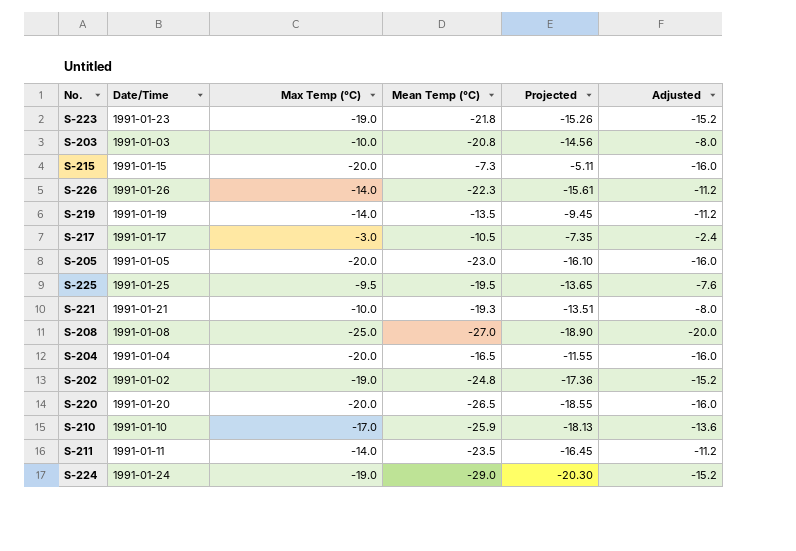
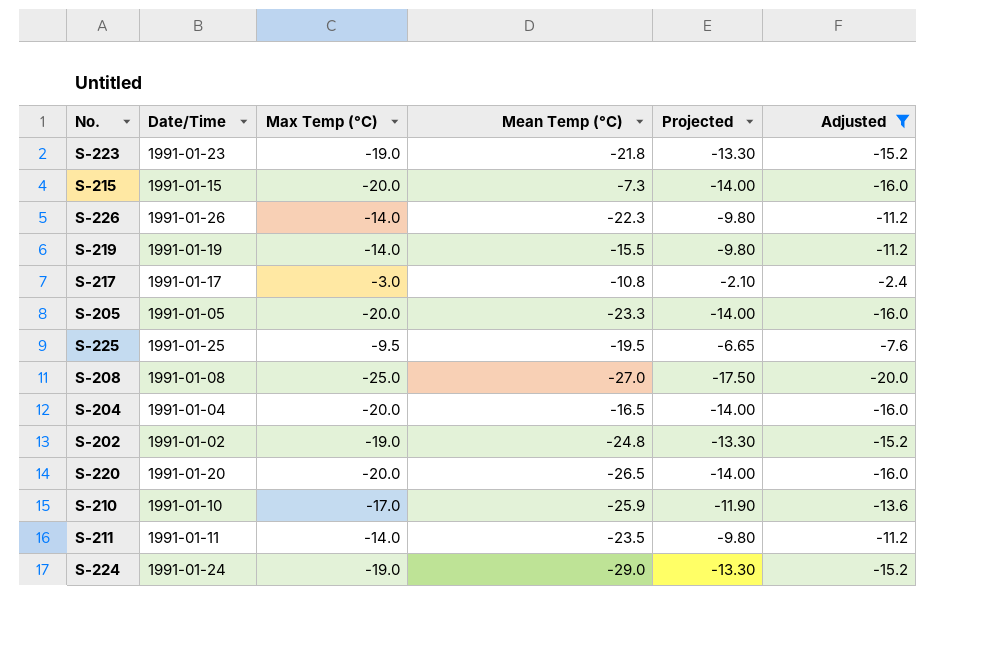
filter: none -> Adjusted != -8.0
column Projected | formula: [Mean Temp (°C)] * 0.7 -> [Max Temp (°C)] * 0.7
S-219 | Mean Temp (°C): -13.5 -> -15.5
S-217 | Mean Temp (°C): -10.5 -> -10.8
S-205 | Mean Temp (°C): -23.0 -> -23.3

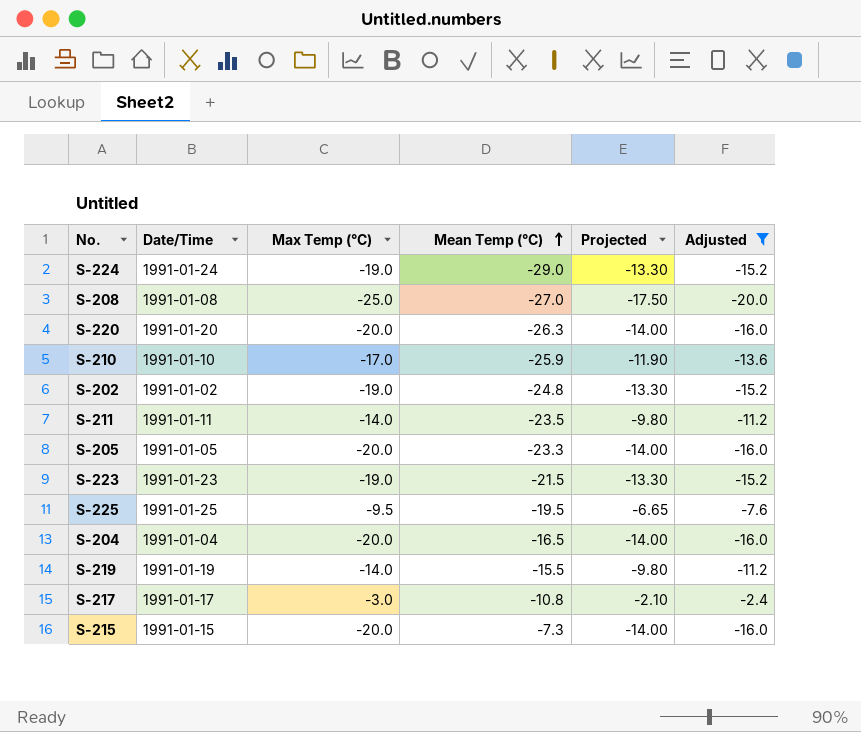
row order: none -> Mean Temp (°C) ascending
row S-226: 1991-01-26 | -14.0 | -22.3 | -9.80 | -11.2 -> none
S-220 | Mean Temp (°C): -26.5 -> -26.3
S-223 | Mean Temp (°C): -21.8 -> -21.5

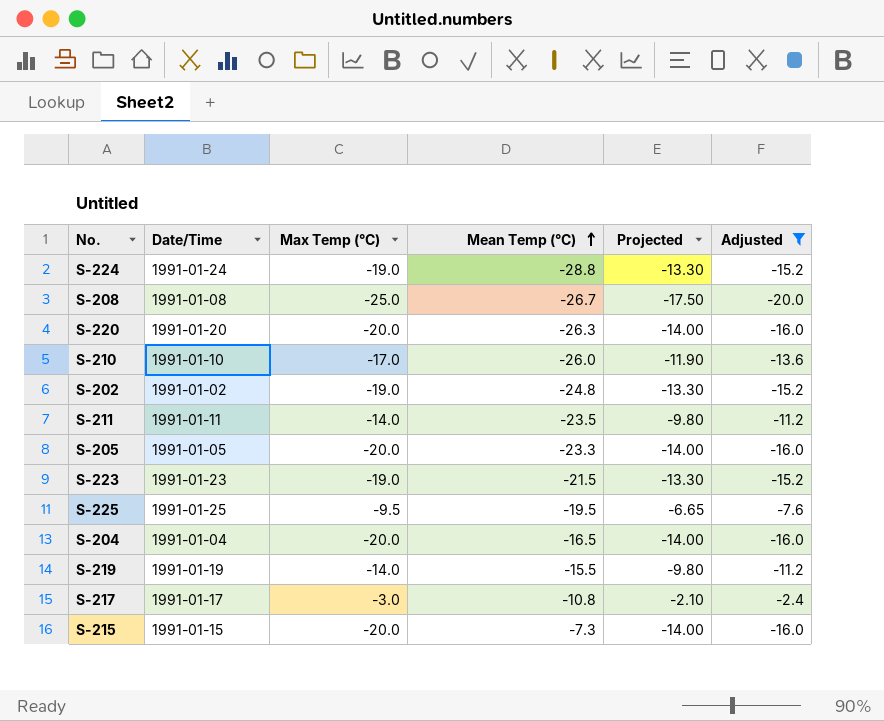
S-224 | Mean Temp (°C): -29.0 -> -28.8
S-208 | Mean Temp (°C): -27.0 -> -26.7
S-210 | Mean Temp (°C): -25.9 -> -26.0

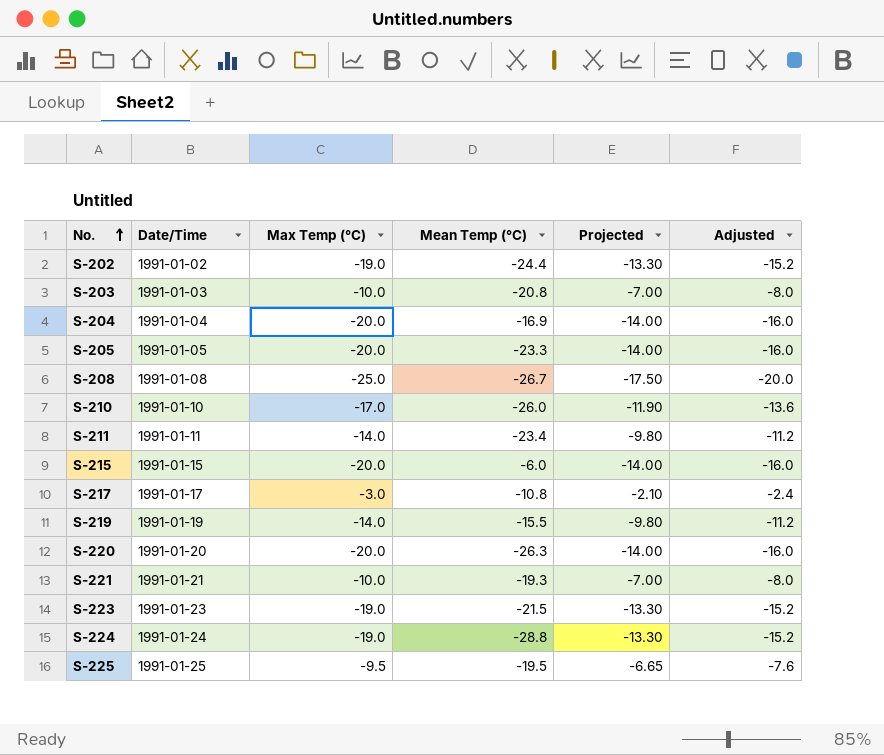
filter: Adjusted != -8.0 -> none
row order: Mean Temp (°C) ascending -> No. ascending
S-202 | Mean Temp (°C): -24.8 -> -24.4
S-204 | Mean Temp (°C): -16.5 -> -16.9
S-211 | Mean Temp (°C): -23.5 -> -23.4
S-215 | Mean Temp (°C): -7.3 -> -6.0

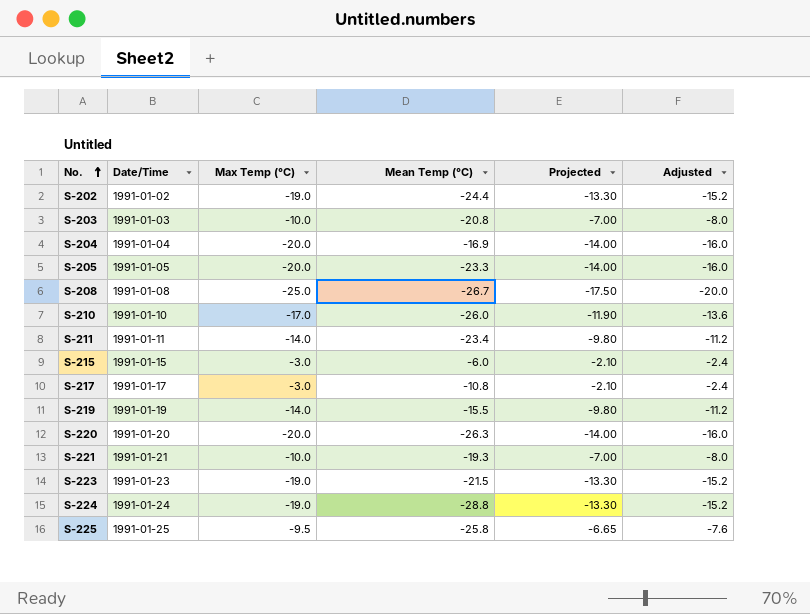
S-215 | Max Temp (°C): -20.0 -> -3.0
S-215 | Projected: -14.00 -> -2.10
S-215 | Adjusted: -16.0 -> -2.4
S-225 | Mean Temp (°C): -19.5 -> -25.8

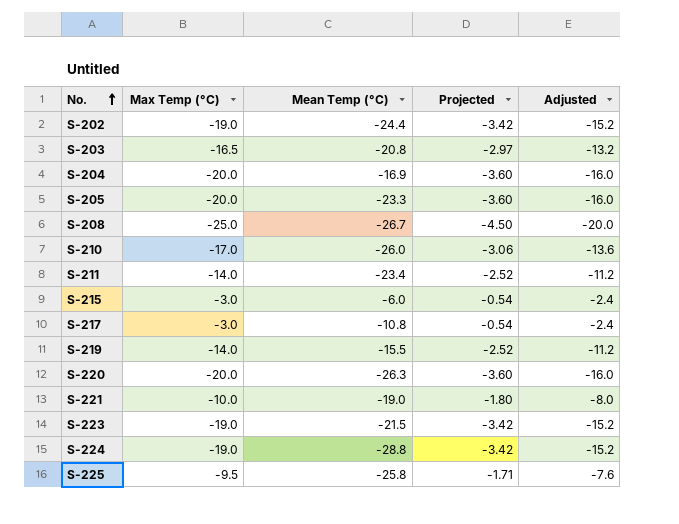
column Date/Time | position: 2 -> none
column Projected | formula: [Max Temp (°C)] * 0.7 -> [Max Temp (°C)] * 0.18
S-203 | Max Temp (°C): -10.0 -> -16.5
S-203 | Adjusted: -8.0 -> -13.2
S-221 | Mean Temp (°C): -19.3 -> -19.0

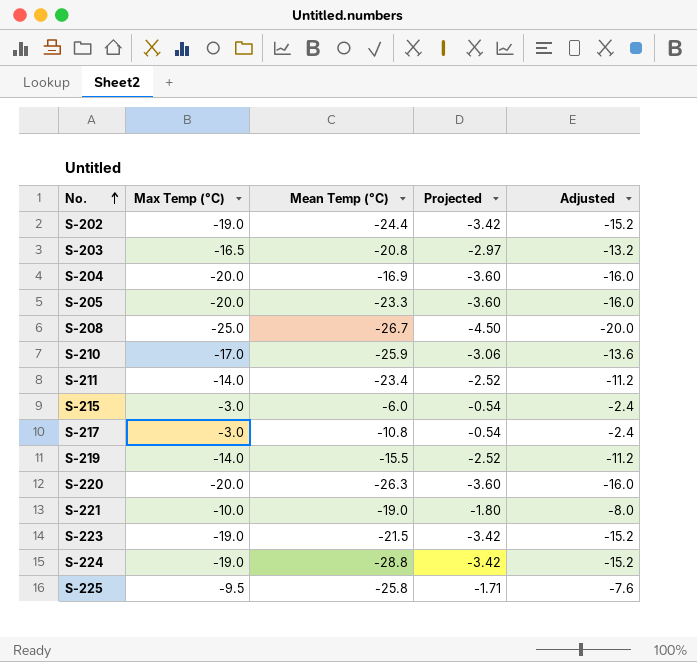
S-210 | Mean Temp (°C): -26.0 -> -25.9

